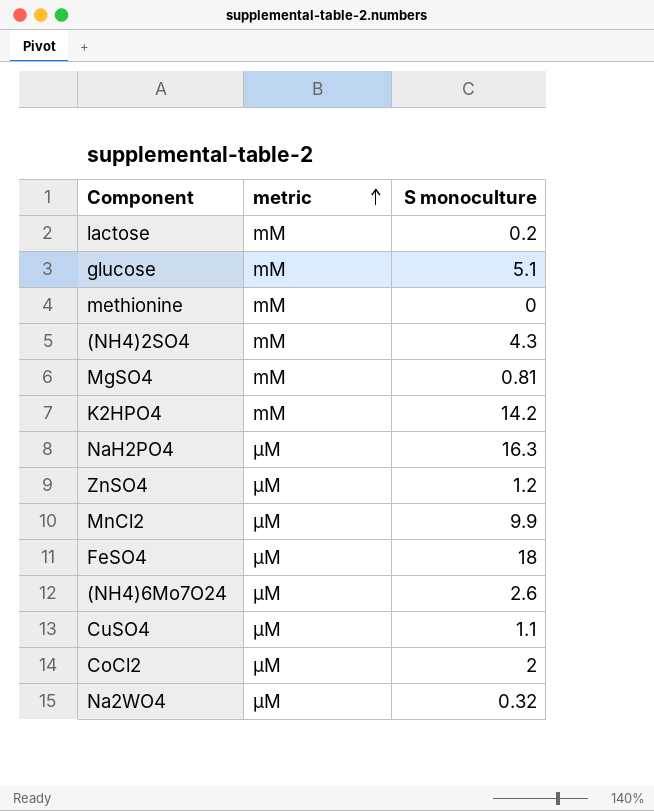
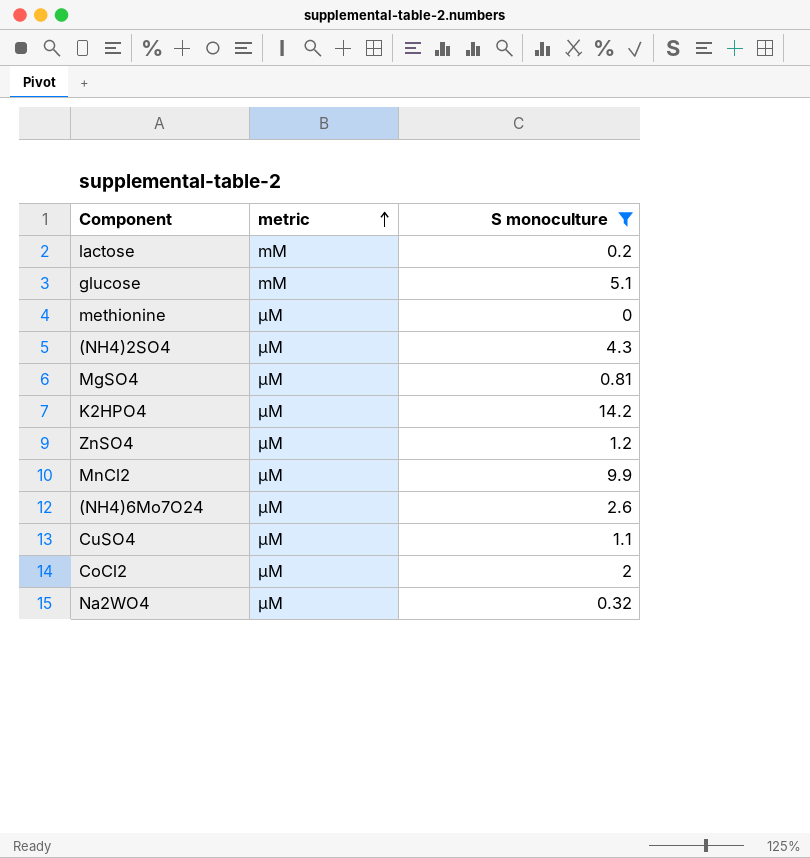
filter: none -> S monoculture <= 14.2
methionine | metric: mM -> µM
(NH4)2SO4 | metric: mM -> µM
MgSO4 | metric: mM -> µM
K2HPO4 | metric: mM -> µM

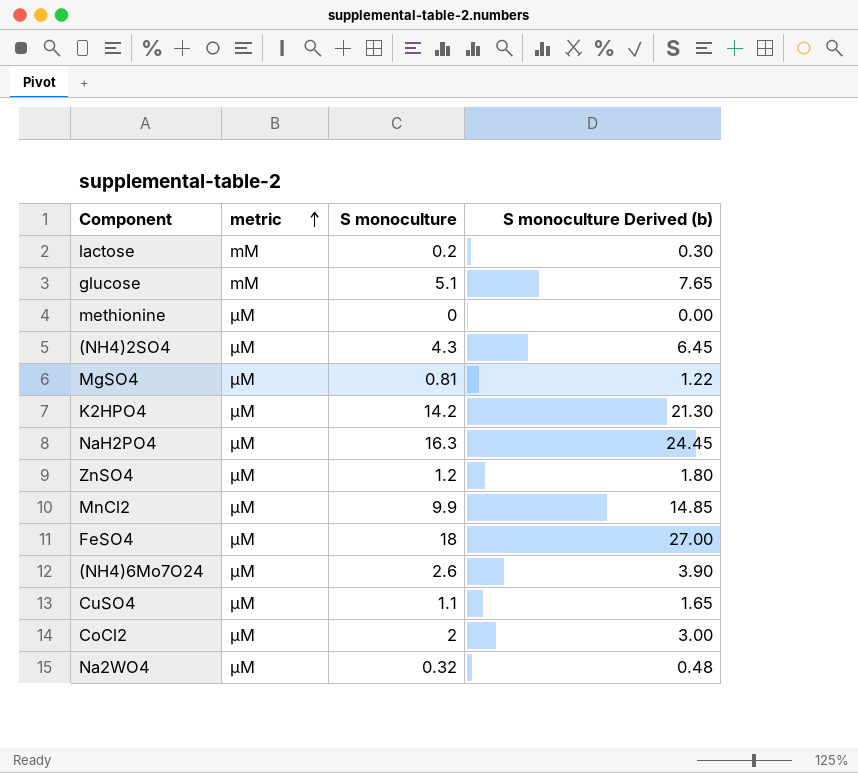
filter: S monoculture <= 14.2 -> none
column S monoculture Derived (b) | formula: none -> [S monoculture] * 1.5

